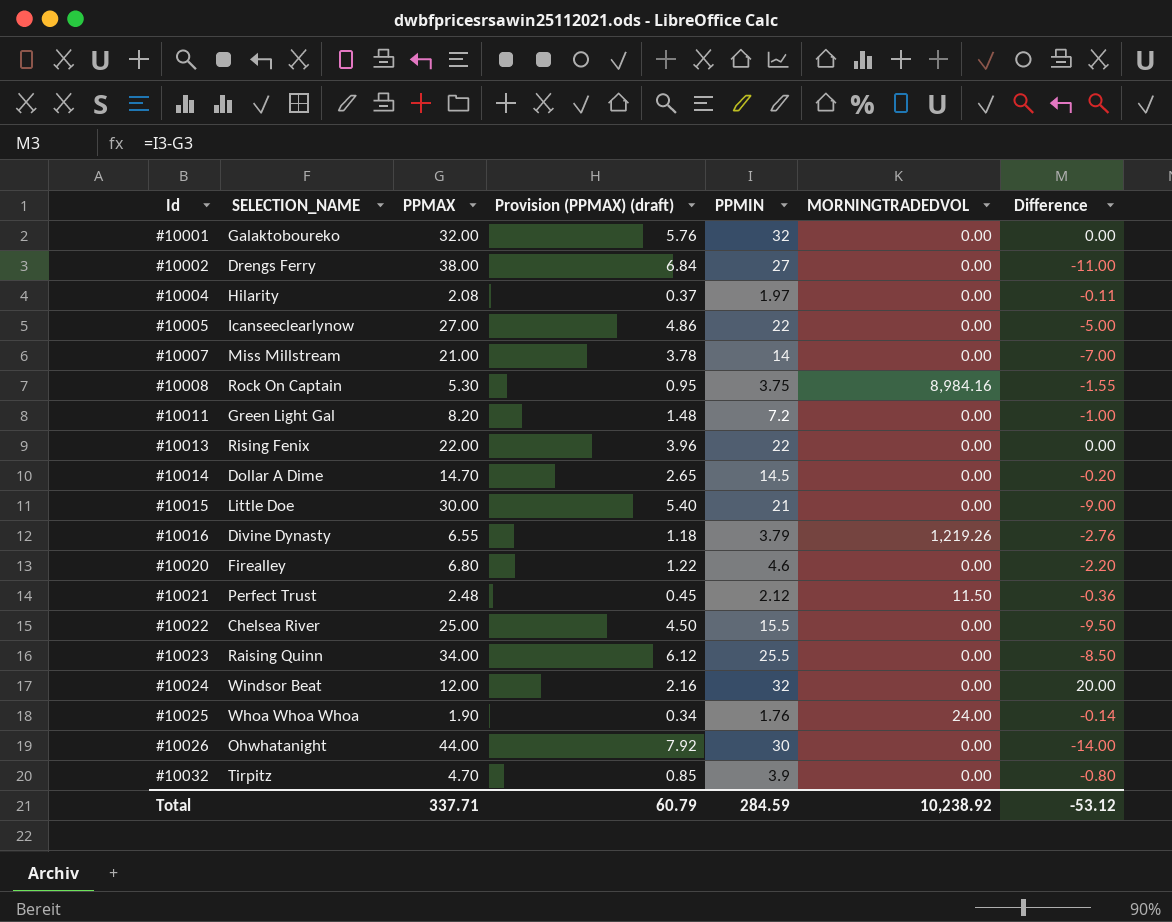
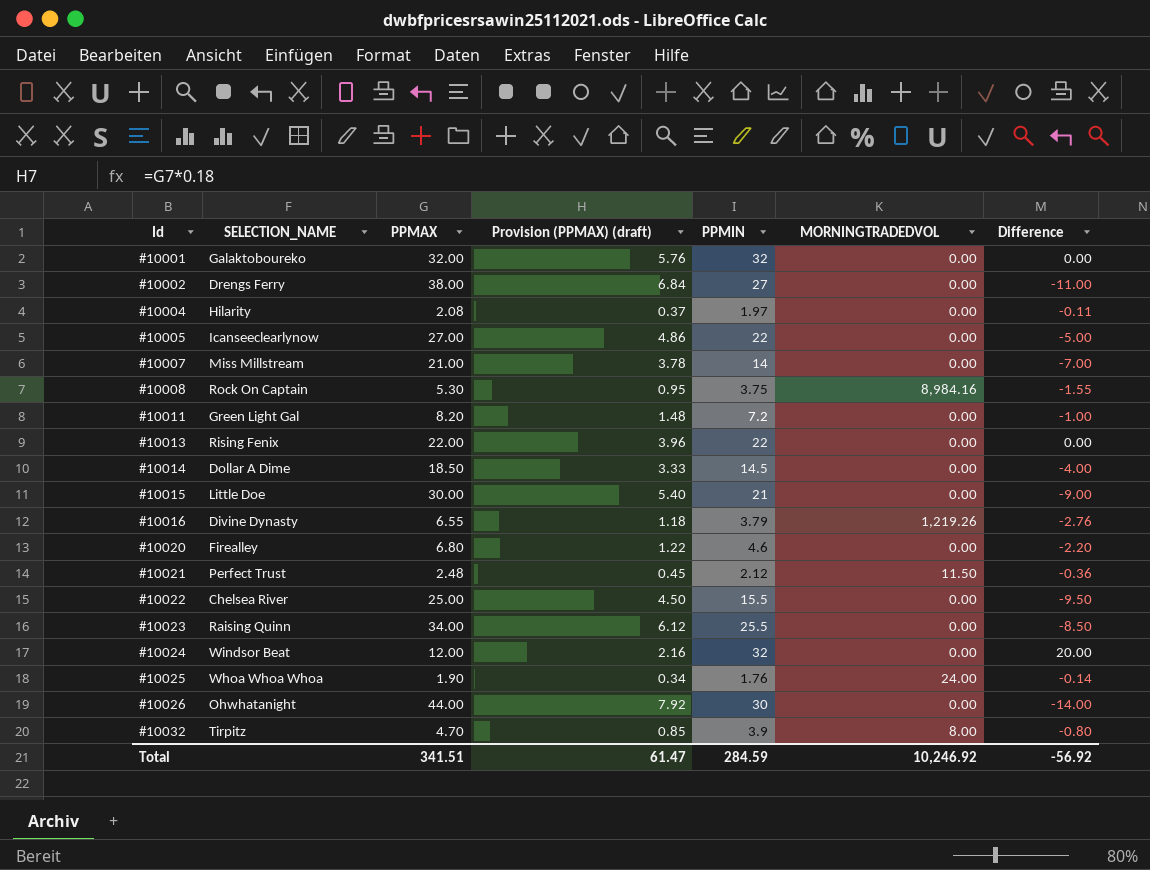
#10014 | PPMAX: 14.70 -> 18.50
#10014 | Provision (PPMAX) (draft): 2.65 -> 3.33
#10014 | Difference: -0.20 -> -4.00
#10032 | MORNINGTRADEDVOL: 0.00 -> 8.00
Total | PPMAX: 337.71 -> 341.51
Total | Provision (PPMAX) (draft): 60.79 -> 61.47
Total | MORNINGTRADEDVOL: 10,238.92 -> 10,246.92
Total | Difference: -53.12 -> -56.92

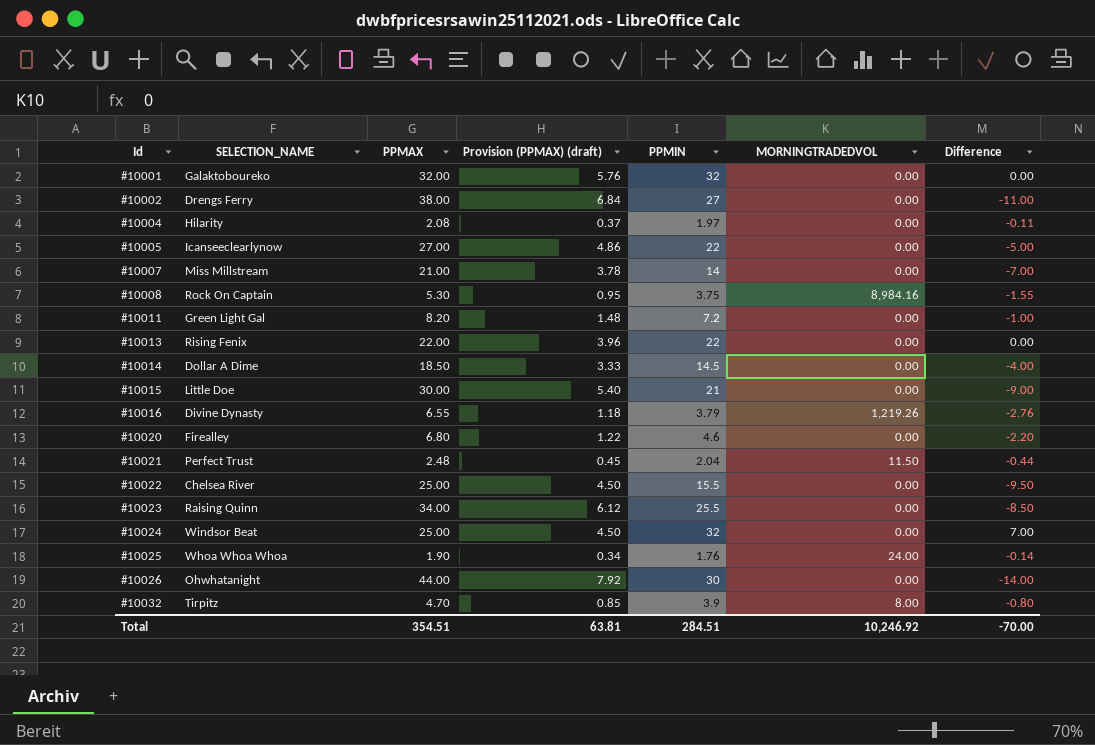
#10021 | PPMIN: 2.12 -> 2.04
#10021 | Difference: -0.36 -> -0.44
#10024 | PPMAX: 12.00 -> 25.00
#10024 | Provision (PPMAX) (draft): 2.16 -> 4.50
#10024 | Difference: 20.00 -> 7.00
Total | PPMAX: 341.51 -> 354.51
Total | Provision (PPMAX) (draft): 61.47 -> 63.81
Total | PPMIN: 284.59 -> 284.51
Total | Difference: -56.92 -> -70.00

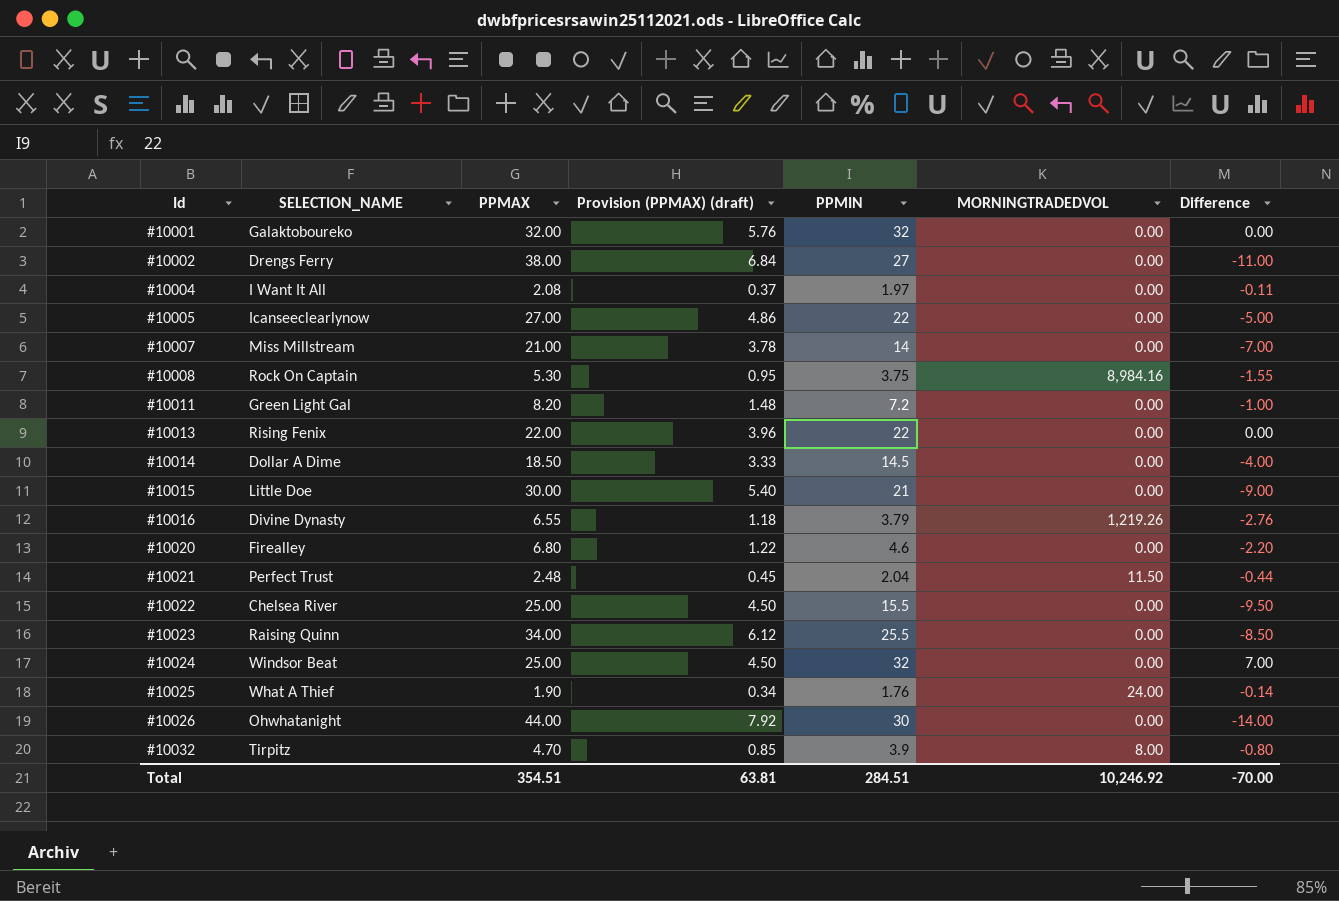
#10004 | SELECTION_NAME: Hilarity -> I Want It All
#10025 | SELECTION_NAME: Whoa Whoa Whoa -> What A Thief

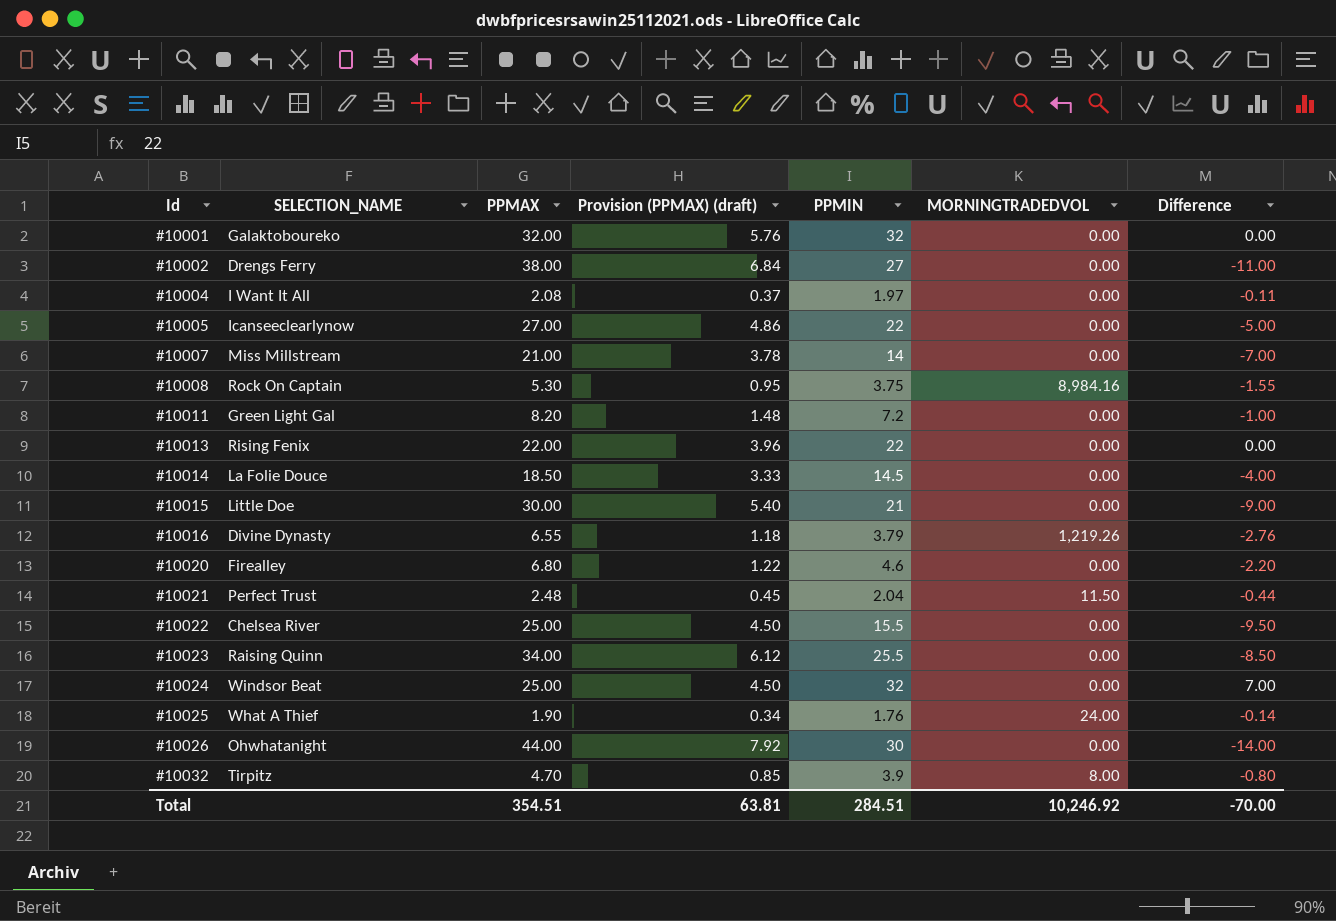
#10014 | SELECTION_NAME: Dollar A Dime -> La Folie Douce

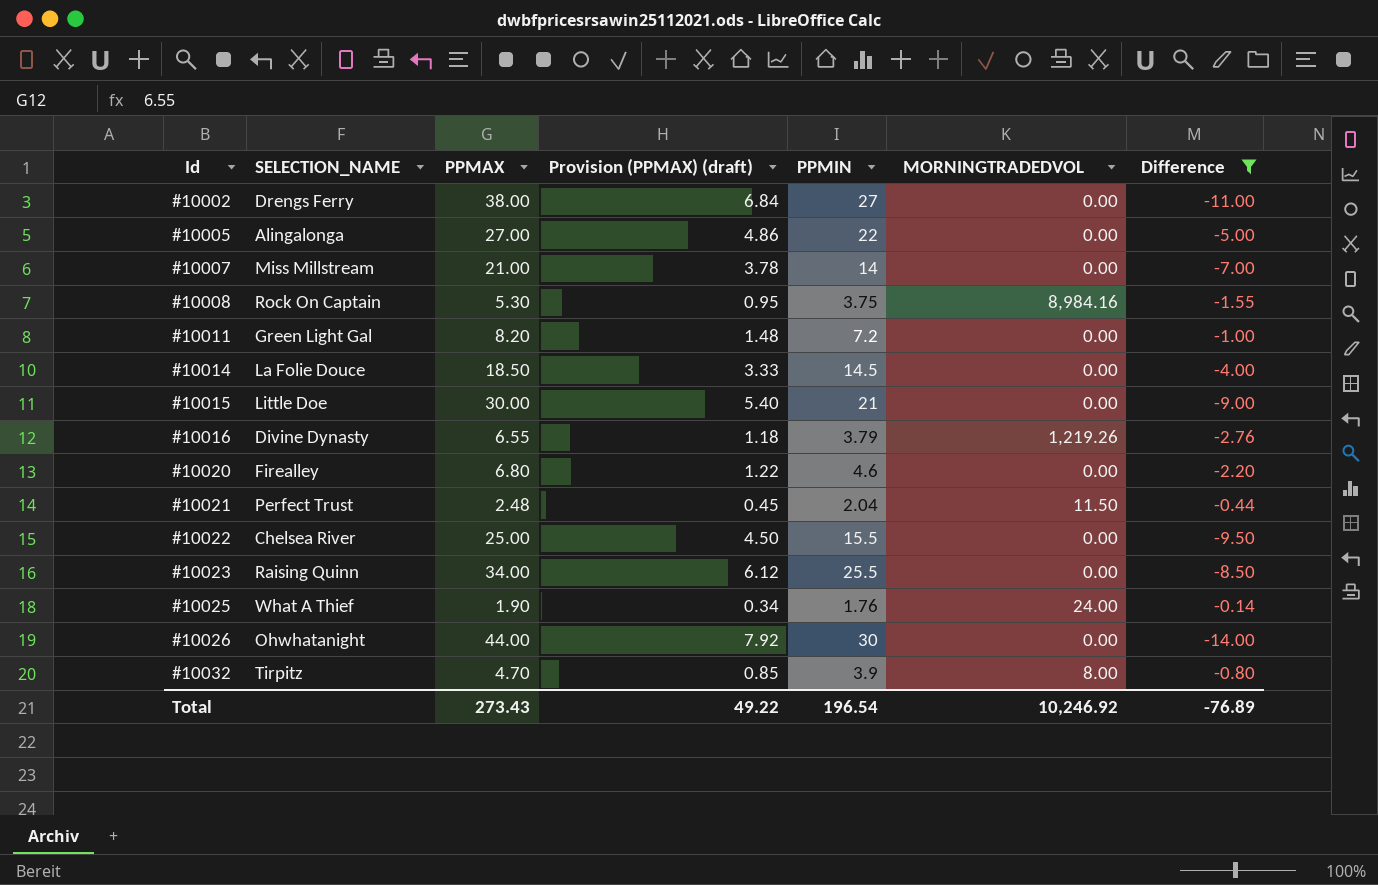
filter: none -> Difference <= -0.14
#10005 | SELECTION_NAME: Icanseeclearlynow -> Alingalonga
Total | PPMAX: 354.51 -> 273.43
Total | Provision (PPMAX) (draft): 63.81 -> 49.22
Total | PPMIN: 284.51 -> 196.54
Total | Difference: -70.00 -> -76.89

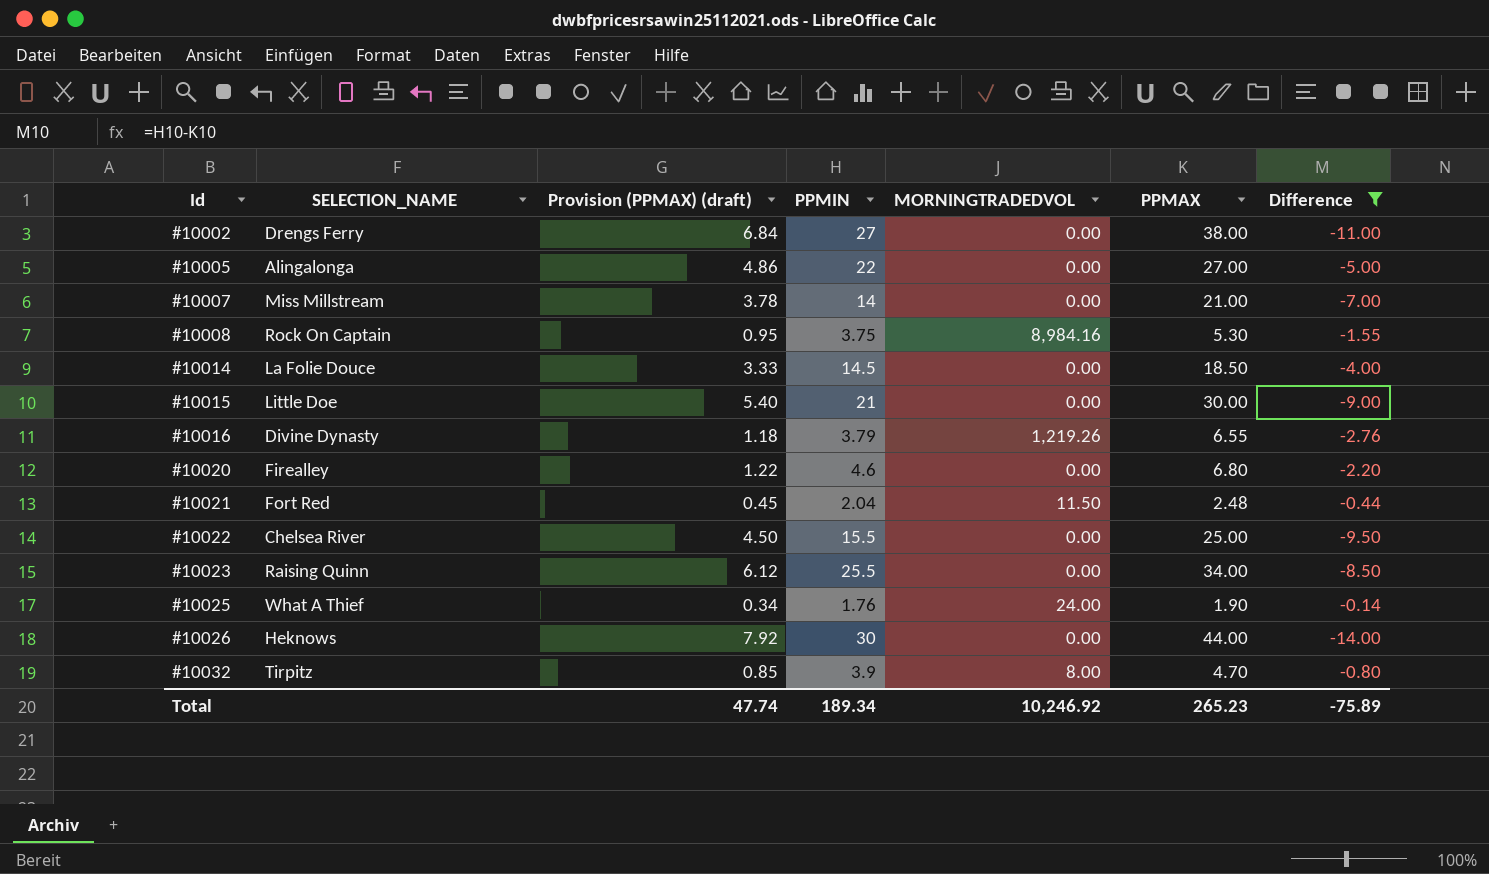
column PPMAX | position: 3 -> 6
row #10011: Green Light Gal | 8.20 | 1.48 | 7.2 | 0.00 | -1.00 -> none
#10021 | SELECTION_NAME: Perfect Trust -> Fort Red
#10026 | SELECTION_NAME: Ohwhatanight -> Heknows
Total | Provision (PPMAX) (draft): 49.22 -> 47.74
Total | PPMIN: 196.54 -> 189.34
Total | PPMAX: 273.43 -> 265.23
Total | Difference: -76.89 -> -75.89

